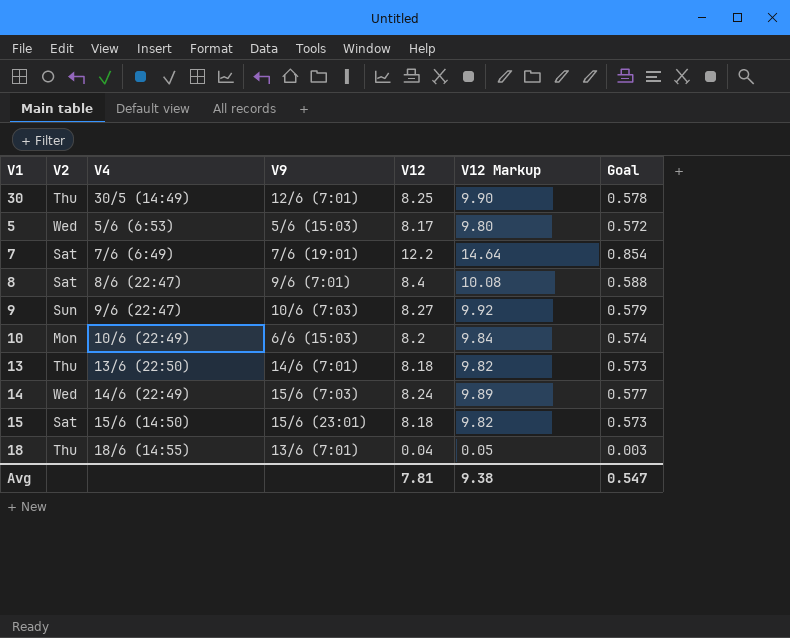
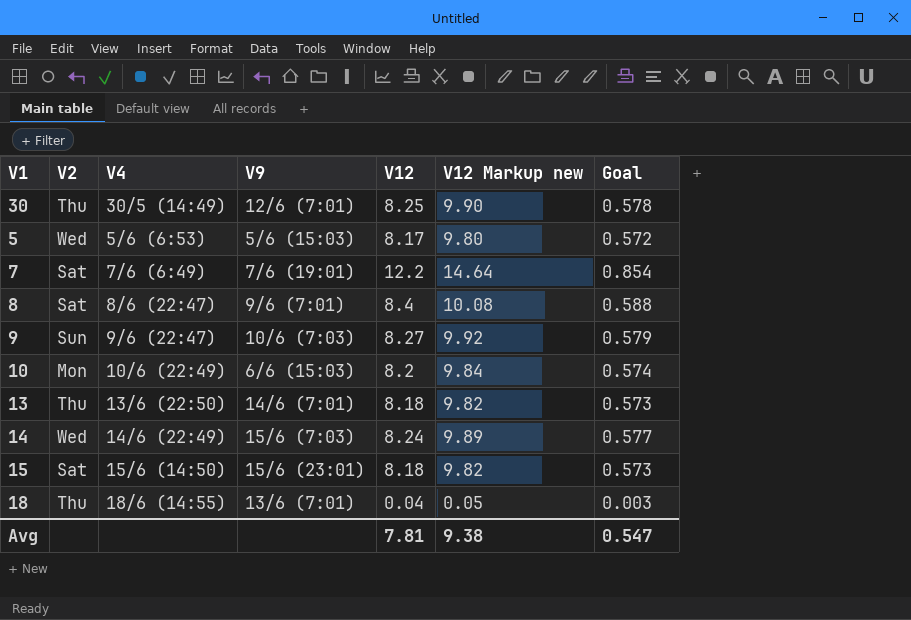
column name: V12 Markup -> V12 Markup new

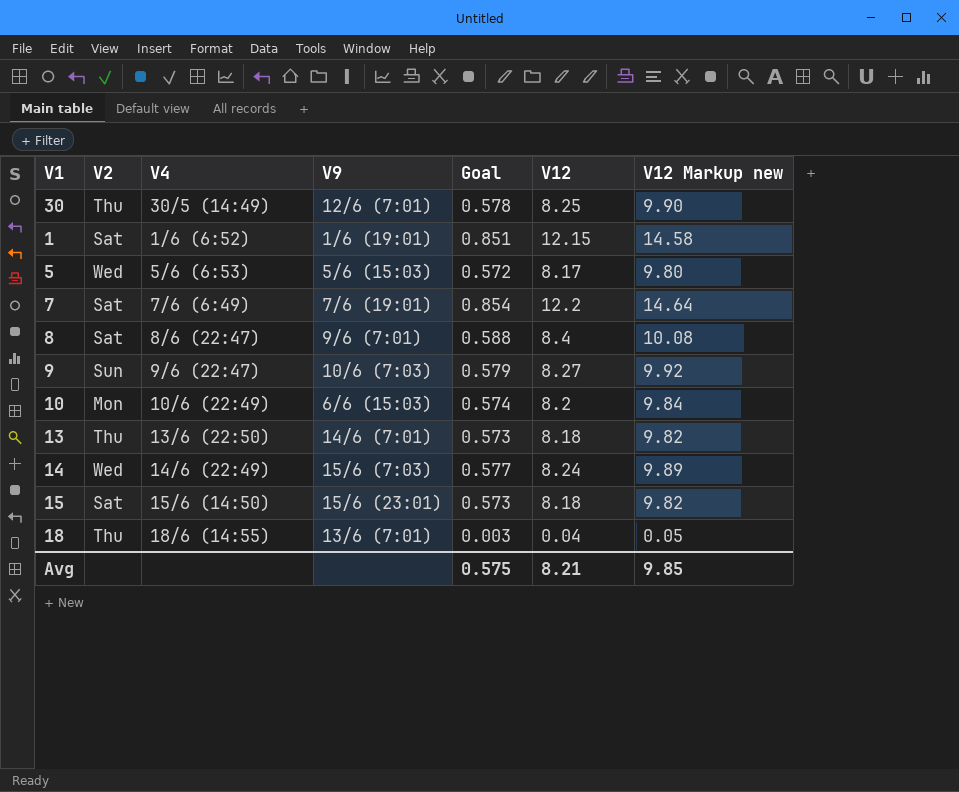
column Goal | position: 7 -> 5
row 1: none -> Sat | 1/6 (6:52) | 1/6 (19:01) | 0.851 | 12.15 | 14.58
Avg | Goal: 0.547 -> 0.575
Avg | V12: 7.81 -> 8.21
Avg | V12 Markup new: 9.38 -> 9.85

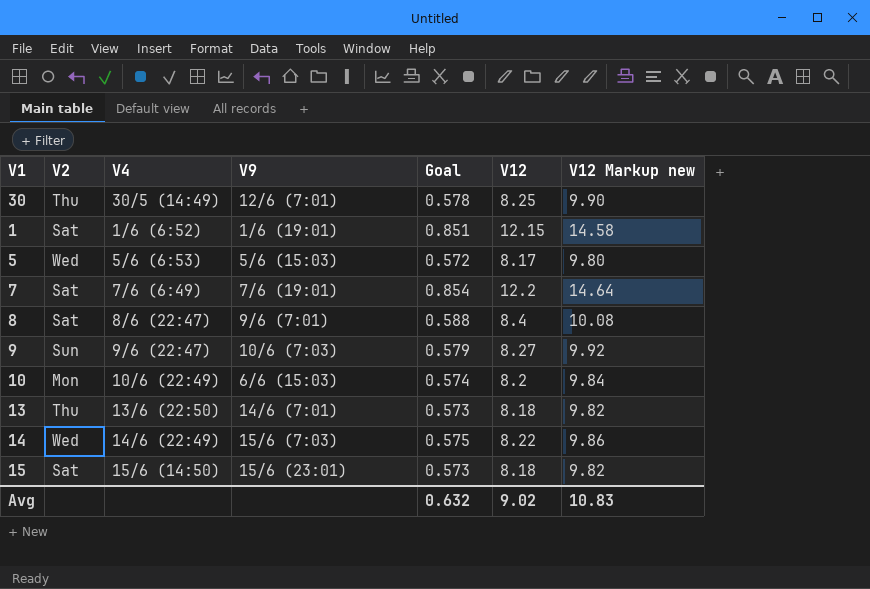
row 18: Thu | 18/6 (14:55) | 13/6 (7:01) | 0.003 | 0.04 | 0.05 -> none
14 | Goal: 0.577 -> 0.575
14 | V12: 8.24 -> 8.22
14 | V12 Markup new: 9.89 -> 9.86
Avg | Goal: 0.575 -> 0.632
Avg | V12: 8.21 -> 9.02
Avg | V12 Markup new: 9.85 -> 10.83

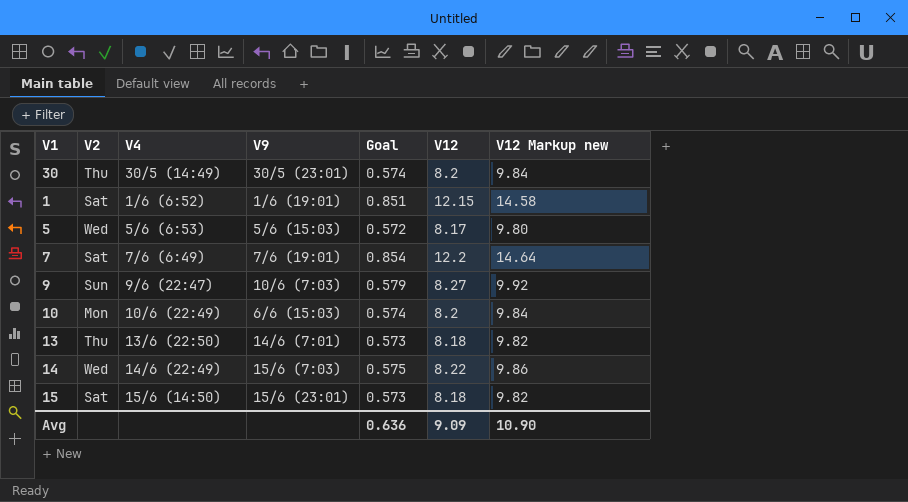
row 8: Sat | 8/6 (22:47) | 9/6 (7:01) | 0.588 | 8.4 | 10.08 -> none
30 | V9: 12/6 (7:01) -> 30/5 (23:01)
30 | Goal: 0.578 -> 0.574
30 | V12: 8.25 -> 8.2
30 | V12 Markup new: 9.90 -> 9.84
Avg | Goal: 0.632 -> 0.636
Avg | V12: 9.02 -> 9.09
Avg | V12 Markup new: 10.83 -> 10.90

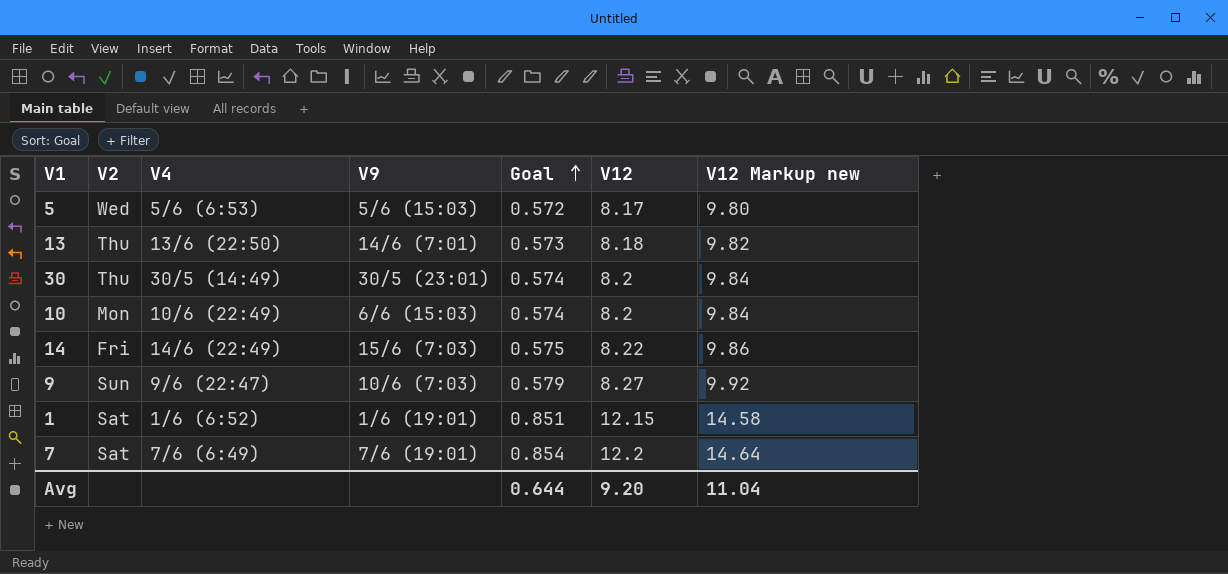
row order: none -> Goal ascending
row 15: Sat | 15/6 (14:50) | 15/6 (23:01) | 0.573 | 8.18 | 9.82 -> none
14 | V2: Wed -> Fri
Avg | Goal: 0.636 -> 0.644
Avg | V12: 9.09 -> 9.20
Avg | V12 Markup new: 10.90 -> 11.04

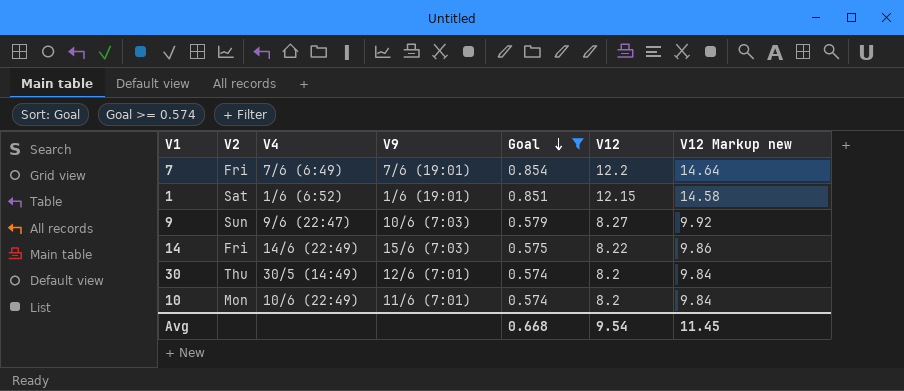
filter: none -> Goal >= 0.574
row order: Goal ascending -> Goal descending
7 | V2: Sat -> Fri
30 | V9: 30/5 (23:01) -> 12/6 (7:01)
10 | V9: 6/6 (15:03) -> 11/6 (7:01)
Avg | Goal: 0.644 -> 0.668
Avg | V12: 9.20 -> 9.54
Avg | V12 Markup new: 11.04 -> 11.45

